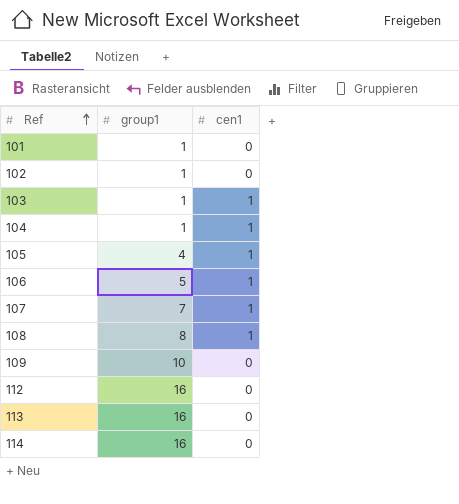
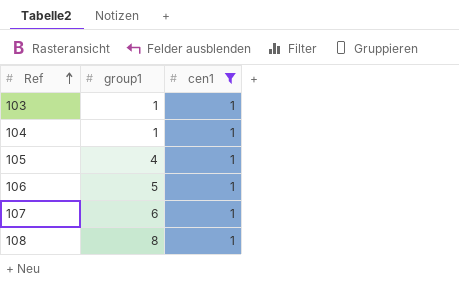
filter: none -> cen1 = 1
107 | group1: 7 -> 6

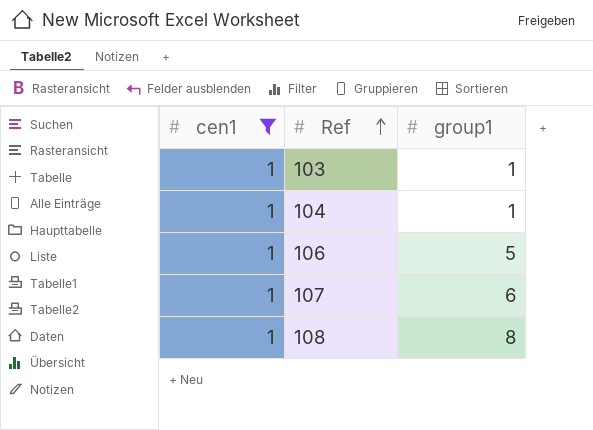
column cen1 | position: 3 -> 1
row 105: 4 | 1 -> none

